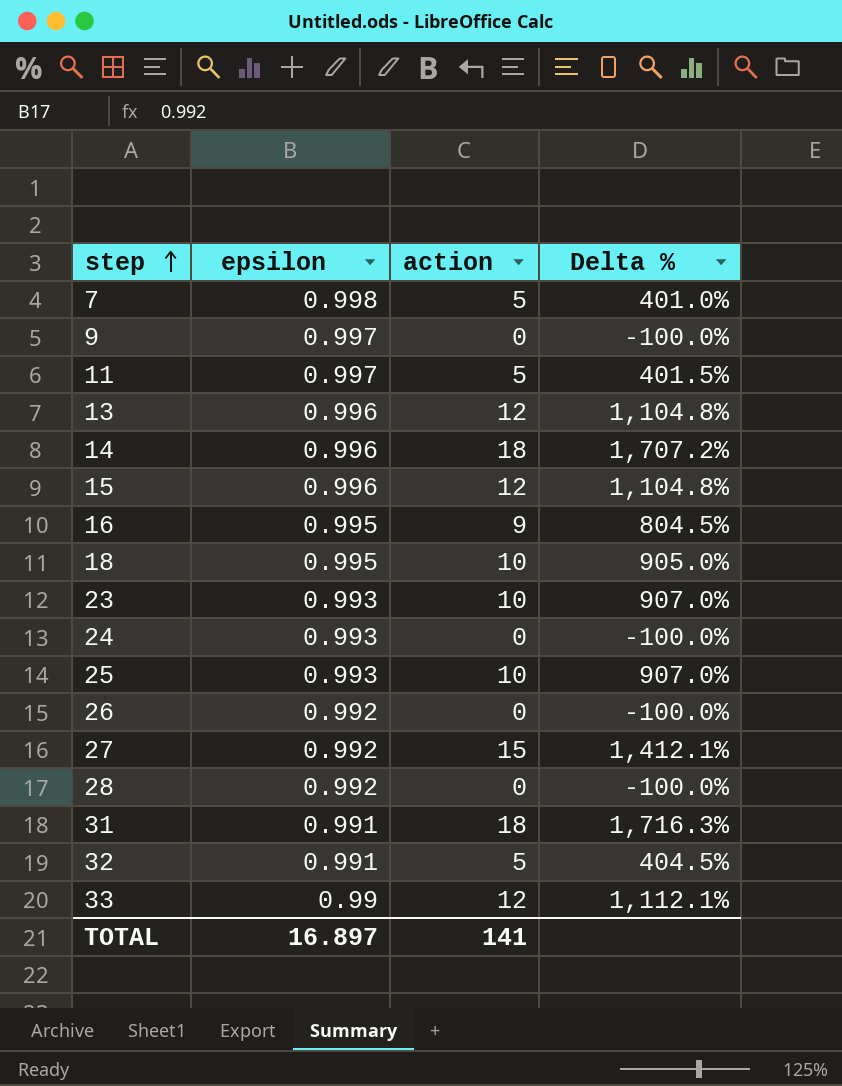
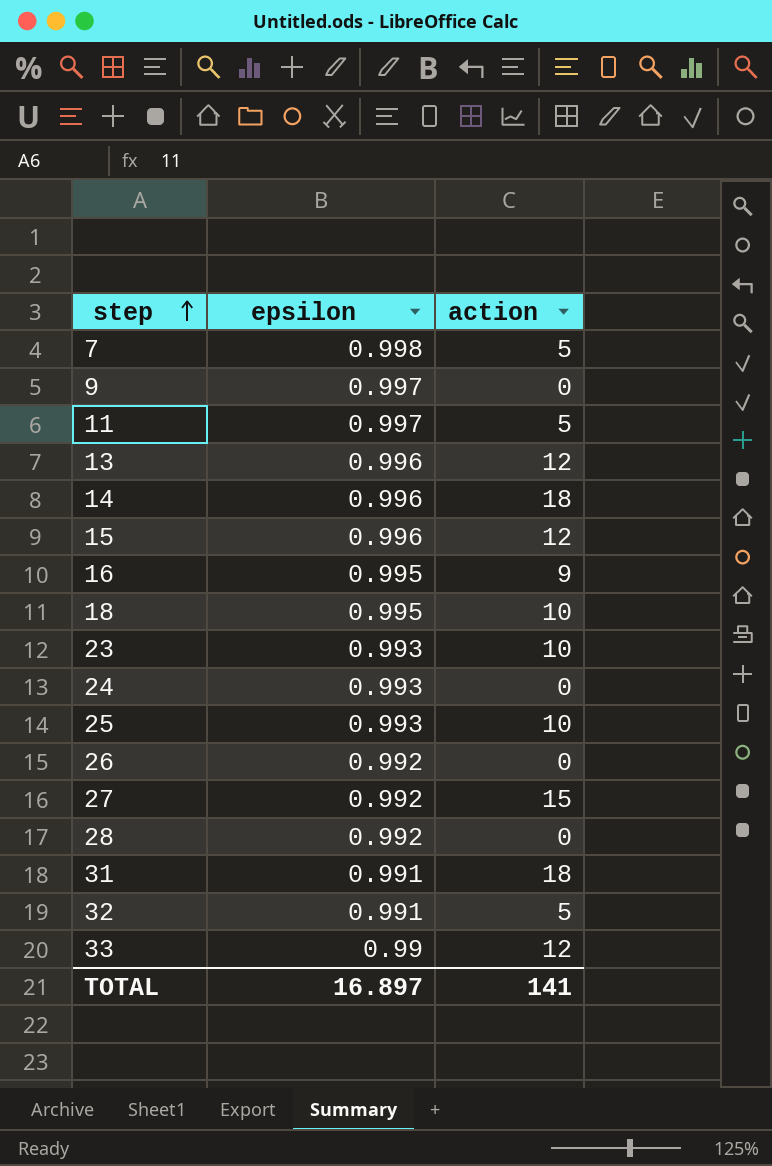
column Delta % | formula: ([action] - [epsilon]) / [epsilon] -> none

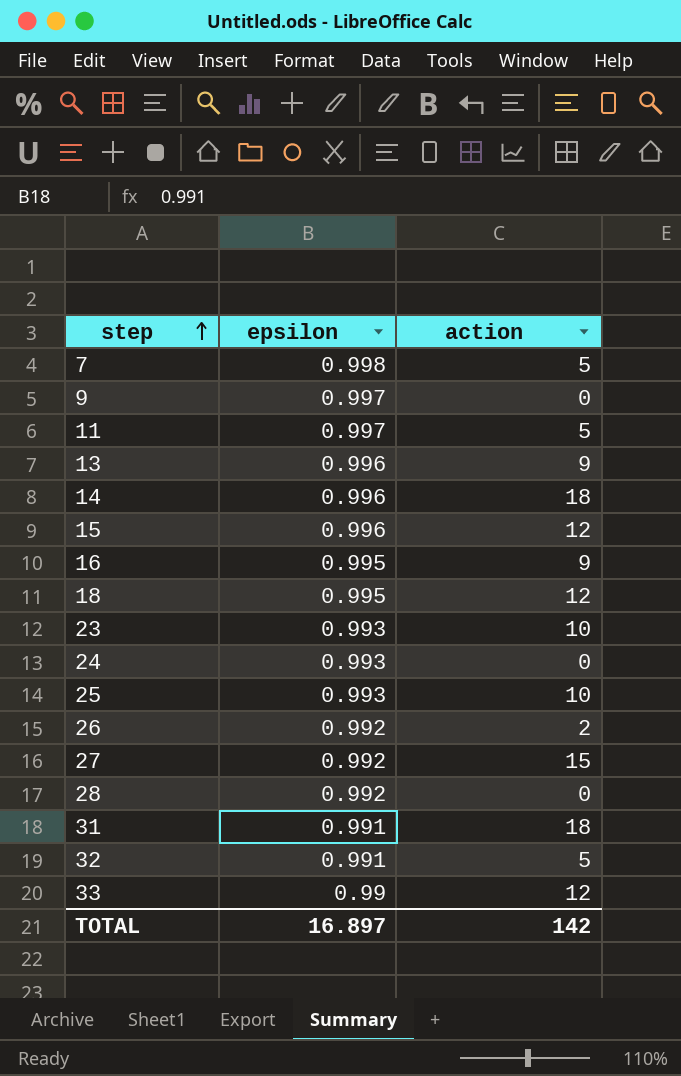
13 | action: 12 -> 9
18 | action: 10 -> 12
26 | action: 0 -> 2
TOTAL | action: 141 -> 142

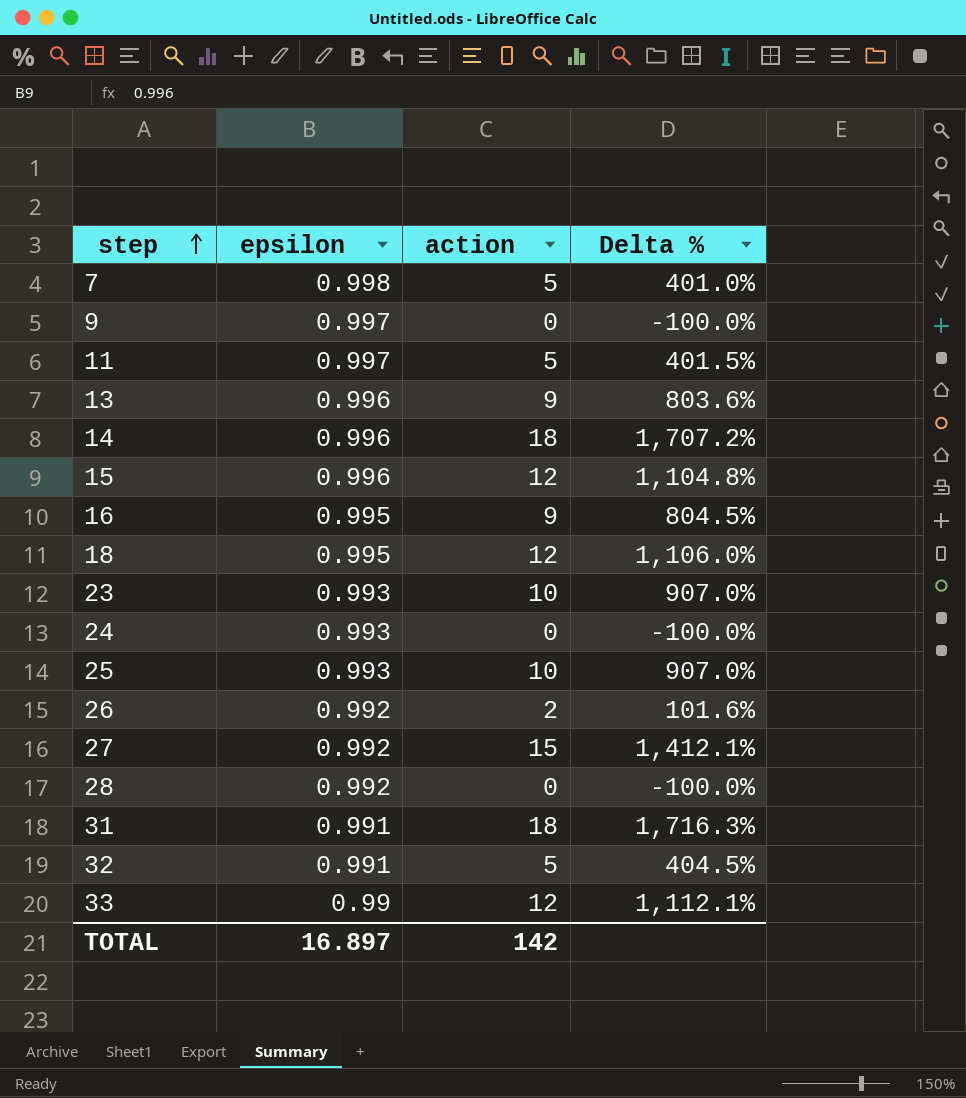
column Delta % | formula: none -> ([action] - [epsilon]) / [epsilon]

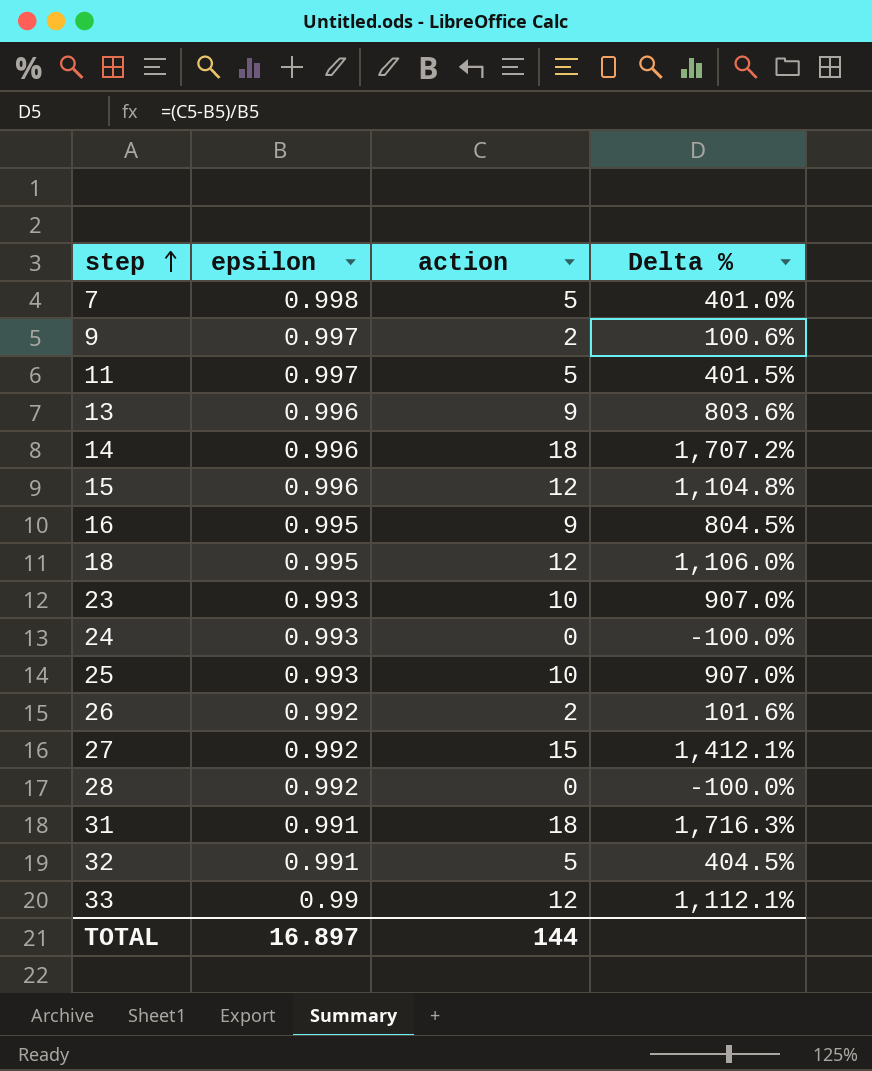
9 | action: 0 -> 2
9 | Delta %: -100.0% -> 100.6%
TOTAL | action: 142 -> 144

